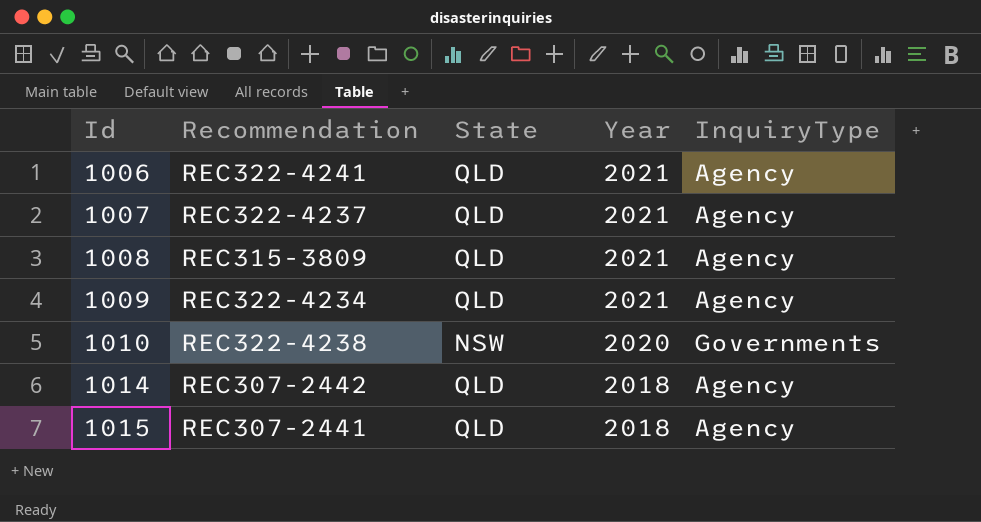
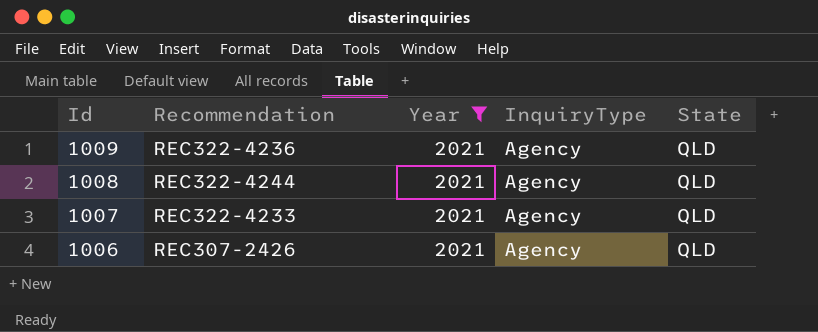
filter: none -> Year = 2021
row order: Id ascending -> Id descending
column State | position: 3 -> 5
1009 | Recommendation: REC322-4234 -> REC322-4236
1008 | Recommendation: REC315-3809 -> REC322-4244
1007 | Recommendation: REC322-4237 -> REC322-4233
1006 | Recommendation: REC322-4241 -> REC307-2426

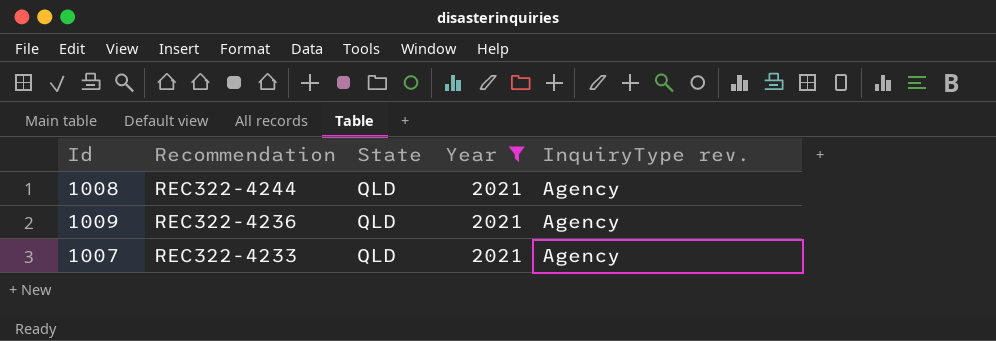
row order: Id descending -> Recommendation descending
column State | position: 5 -> 3
column name: InquiryType -> InquiryType rev.
row 1006: REC307-2426 | 2021 | Agency | QLD -> none

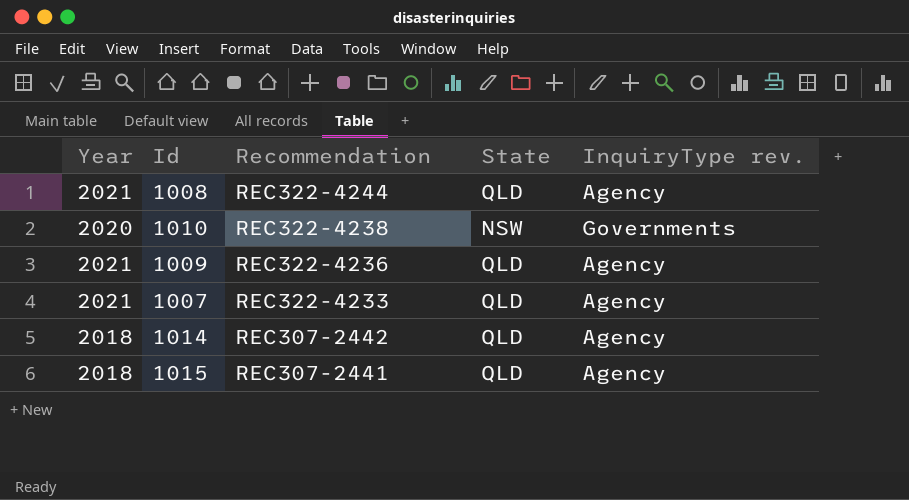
filter: Year = 2021 -> none
column Year | position: 4 -> 1

